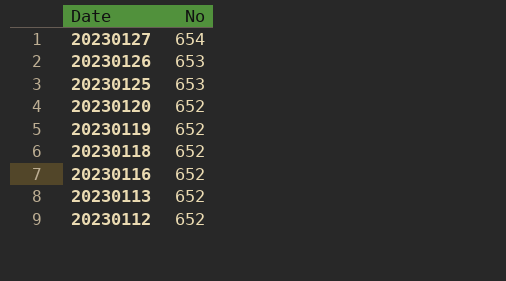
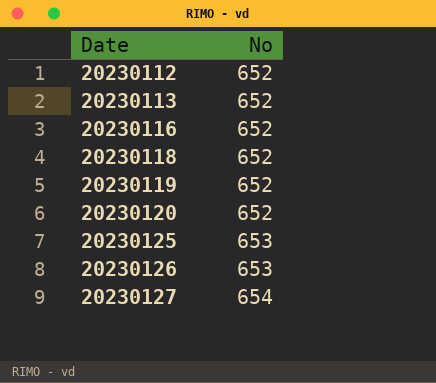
row order: Date descending -> Date ascending

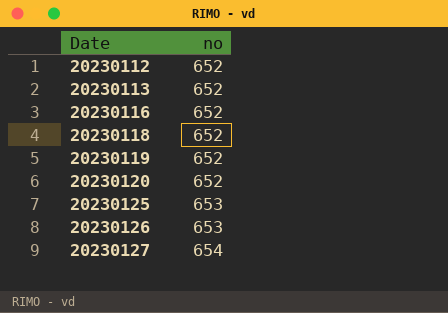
column name: No -> no

